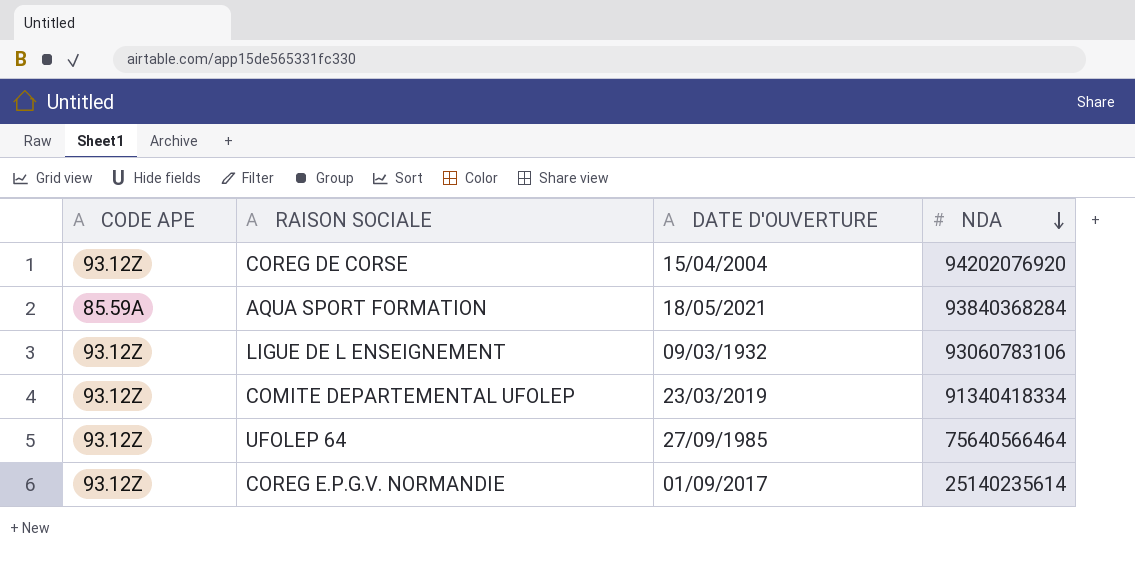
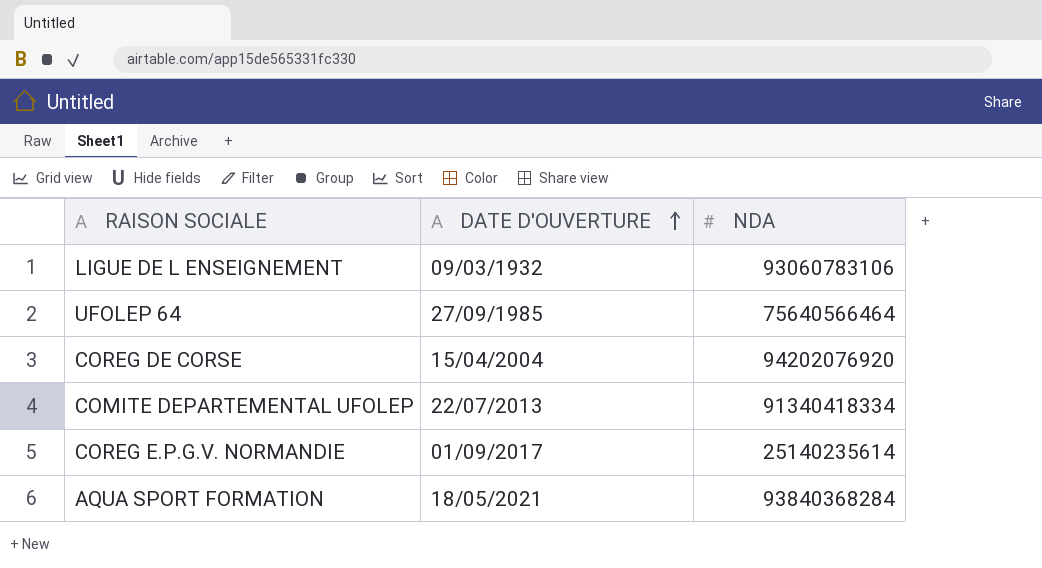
row order: NDA descending -> DATE D'OUVERTURE ascending
column CODE APE | position: 1 -> none
COMITE DEPARTEMENTAL UFOLEP | DATE D'OUVERTURE: 23/03/2019 -> 22/07/2013

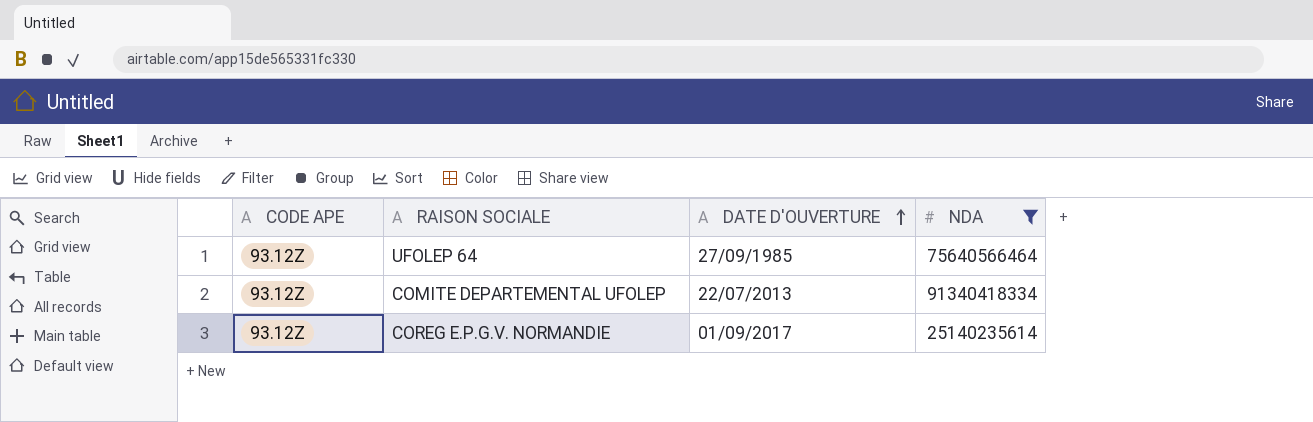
filter: none -> NDA <= 91340418334
column CODE APE | position: none -> 1

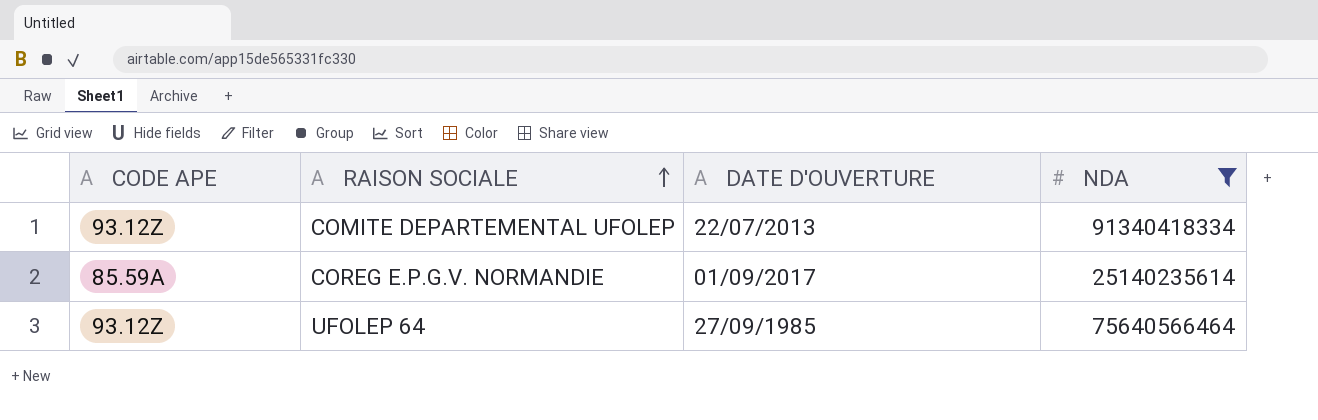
row order: DATE D'OUVERTURE ascending -> RAISON SOCIALE ascending
COREG E.P.G.V. NORMANDIE | CODE APE: 93.12Z -> 85.59A

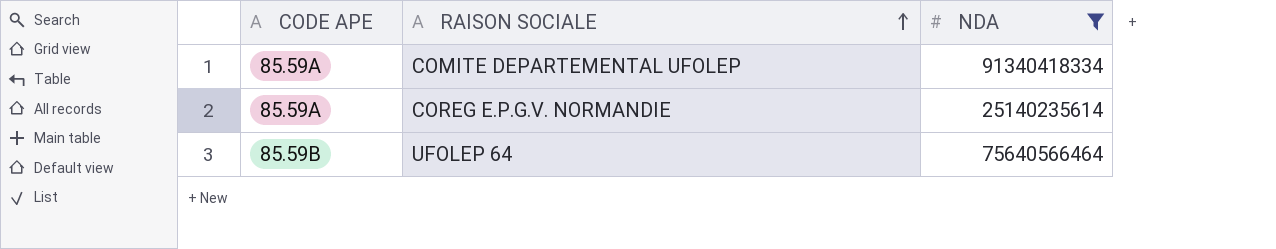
column DATE D'OUVERTURE | position: 3 -> none
COMITE DEPARTEMENTAL UFOLEP | CODE APE: 93.12Z -> 85.59A
UFOLEP 64 | CODE APE: 93.12Z -> 85.59B

